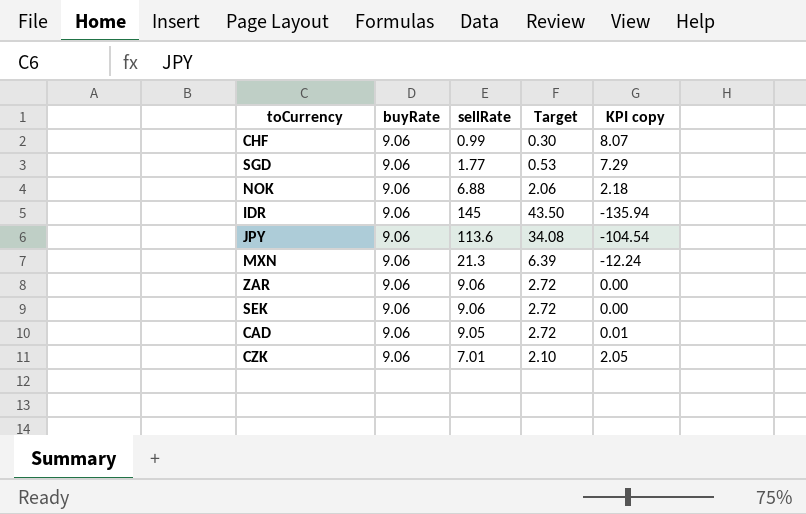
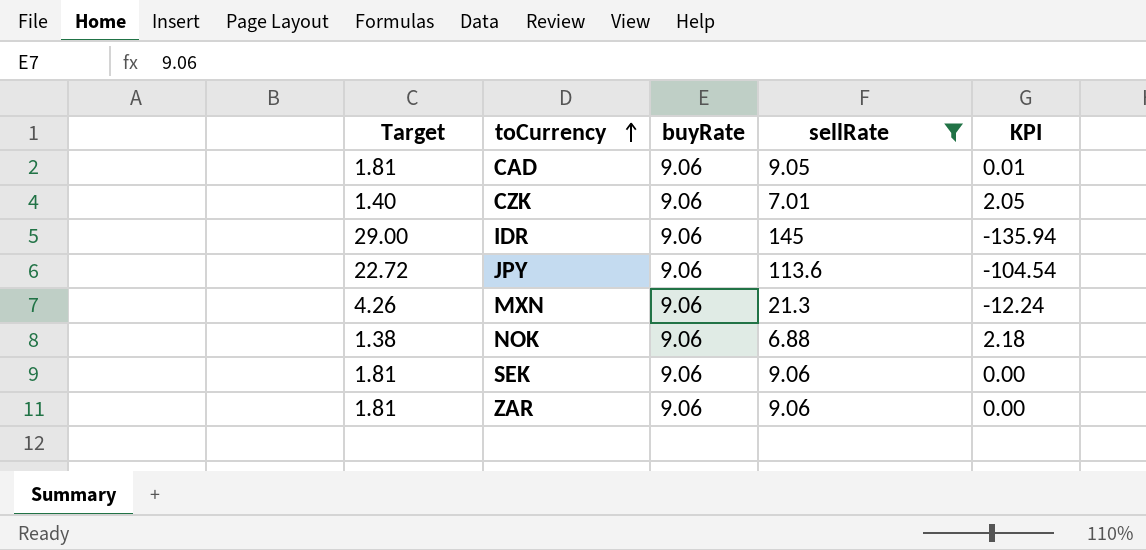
filter: none -> sellRate >= 6.88
row order: none -> toCurrency ascending
column Target | formula: [sellRate] * 0.3 -> [sellRate] * 0.2
column Target | position: 4 -> 1
column name: KPI copy -> KPI

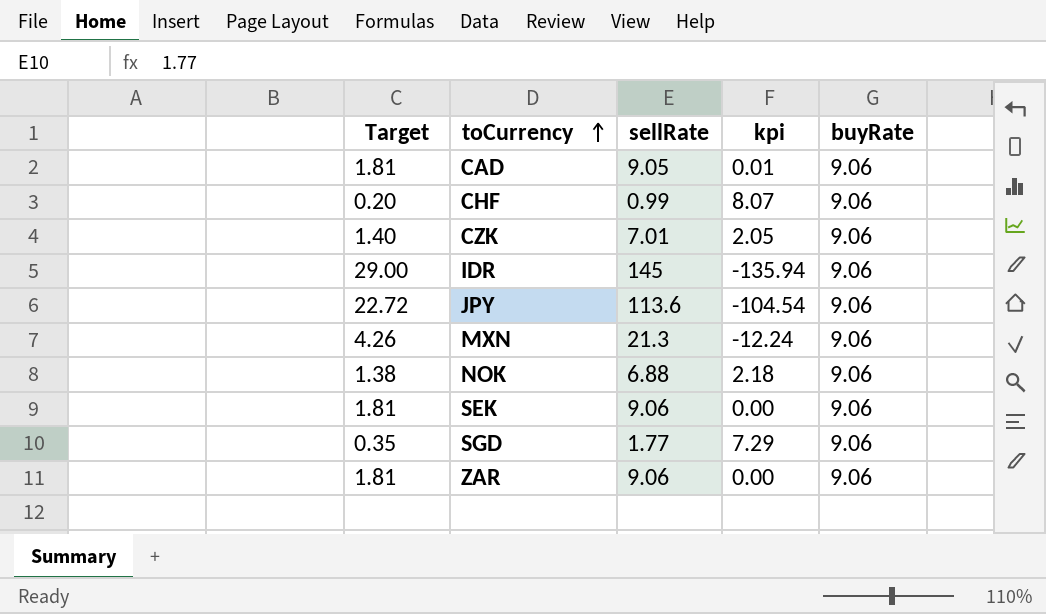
filter: sellRate >= 6.88 -> none
column name: KPI -> kpi
column buyRate | position: 3 -> 5

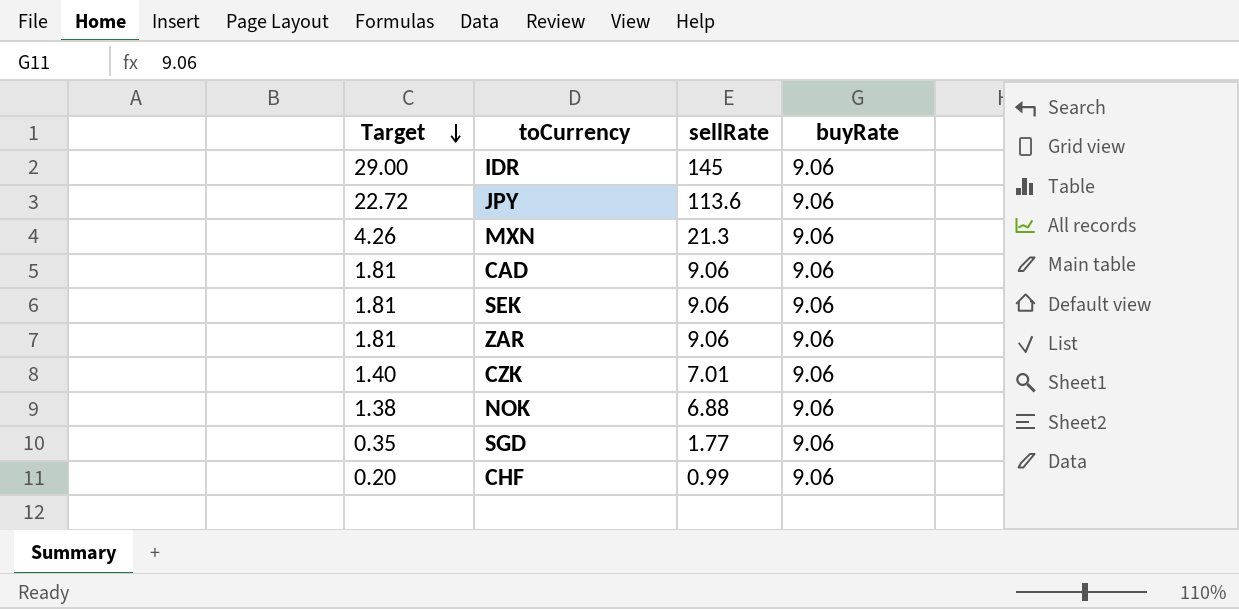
row order: toCurrency ascending -> Target descending
column kpi | formula: [buyRate] - [sellRate] -> none
CAD | sellRate: 9.05 -> 9.06

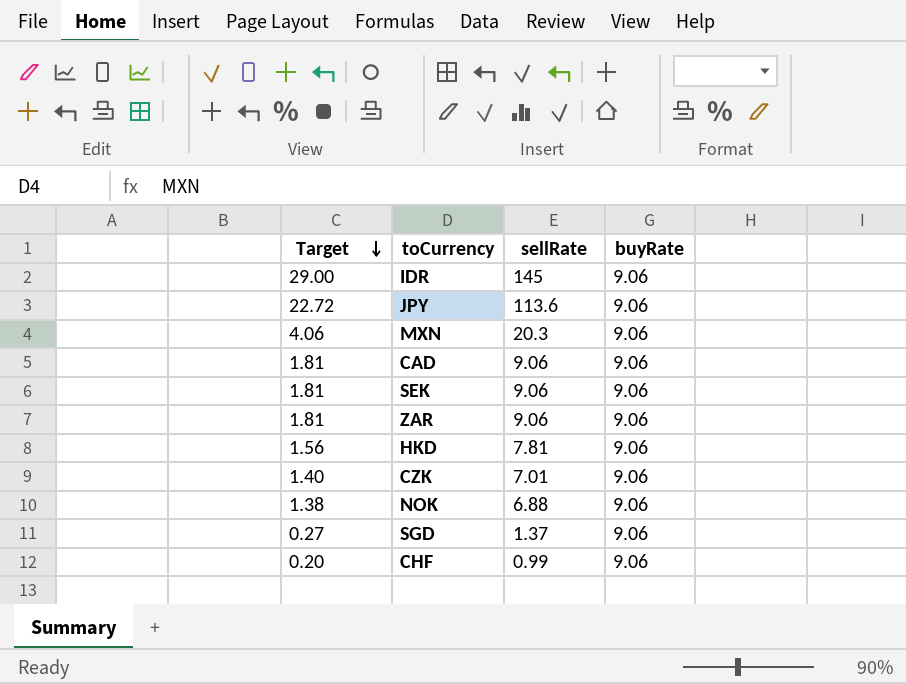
MXN | Target: 4.26 -> 4.06
MXN | sellRate: 21.3 -> 20.3
row HKD: none -> 1.56 | 7.81 | 9.06
SGD | Target: 0.35 -> 0.27
SGD | sellRate: 1.77 -> 1.37

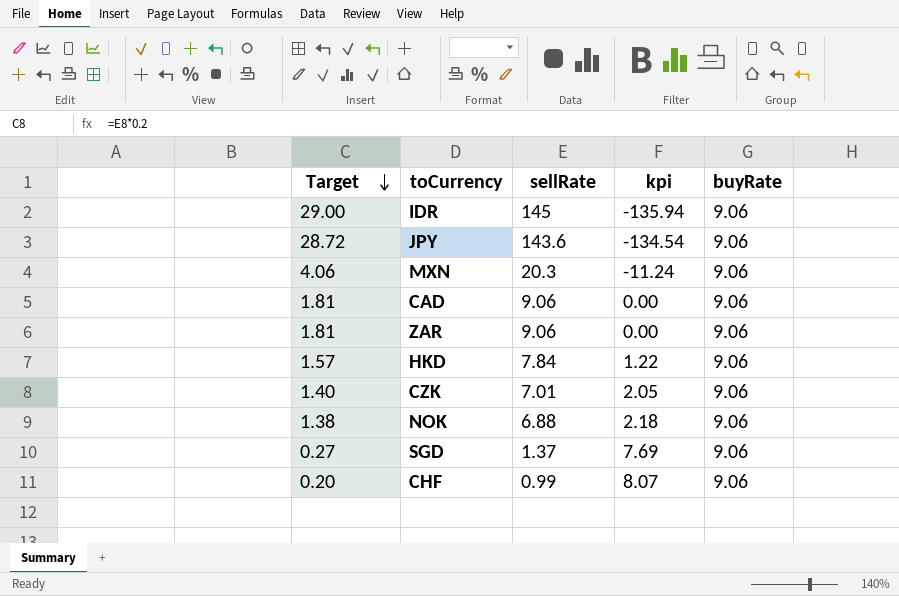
column kpi | formula: none -> [buyRate] - [sellRate]
row SEK: 1.81 | 9.06 | 9.06 -> none
JPY | Target: 22.72 -> 28.72
JPY | sellRate: 113.6 -> 143.6
HKD | Target: 1.56 -> 1.57
HKD | sellRate: 7.81 -> 7.84

